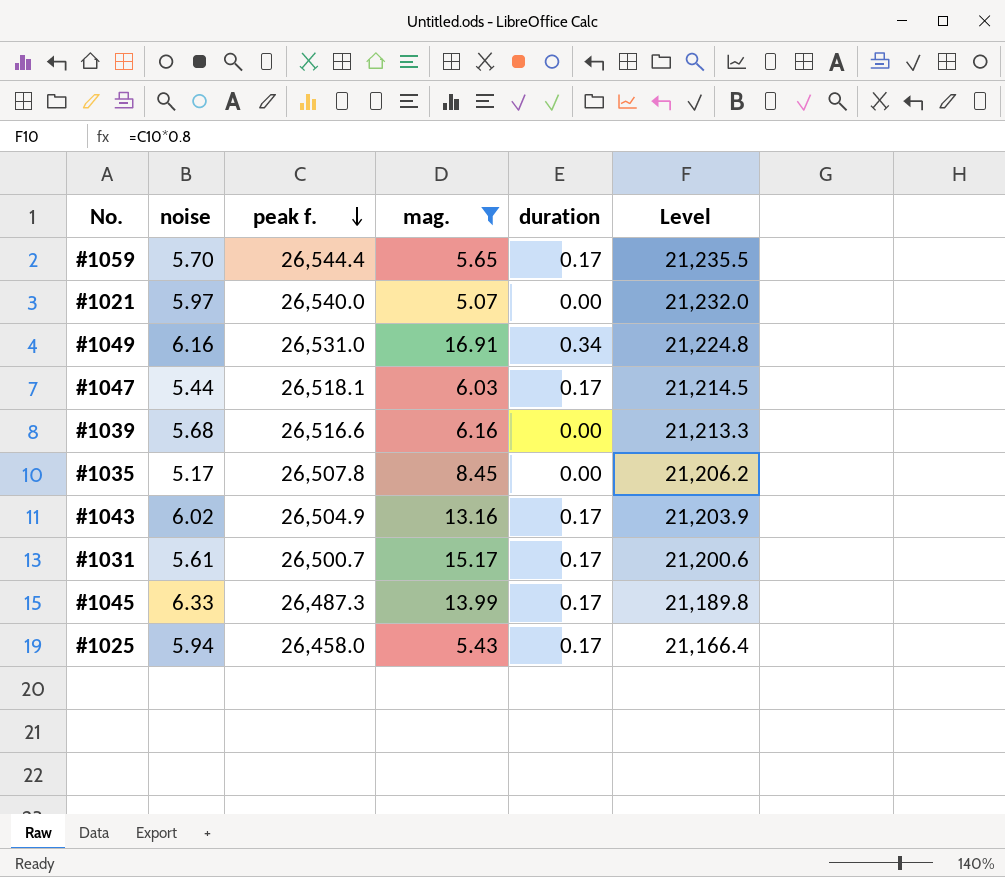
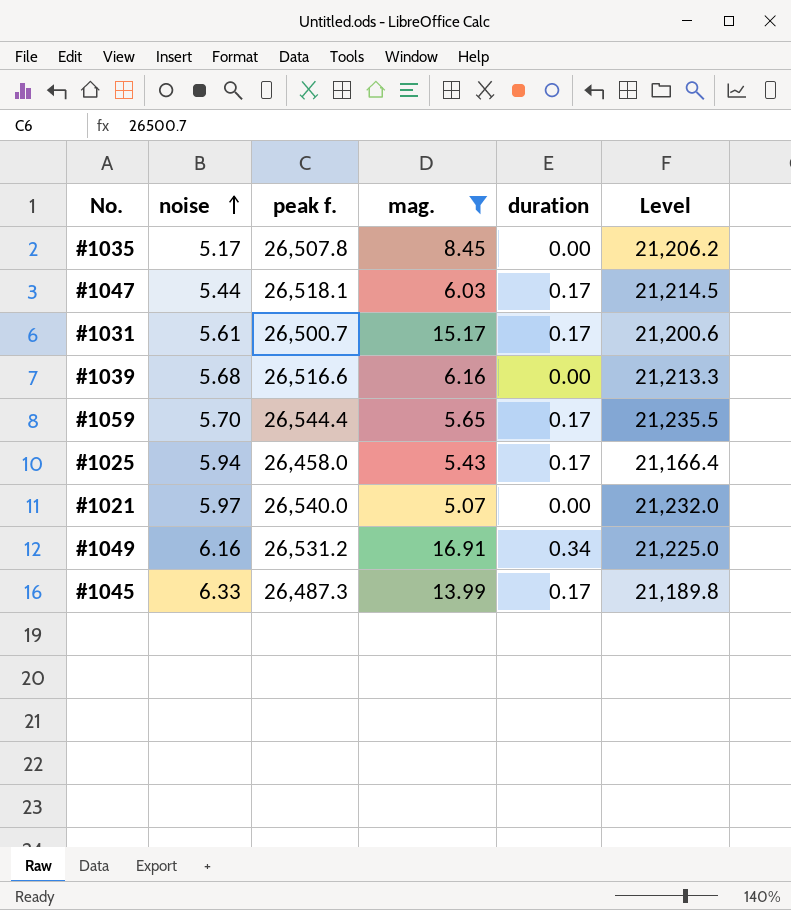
row order: peak f. descending -> noise ascending
row #1043: 6.02 | 26,504.9 | 13.16 | 0.17 | 21,203.9 -> none
#1049 | peak f.: 26,531.0 -> 26,531.2
#1049 | Level: 21,224.8 -> 21,225.0

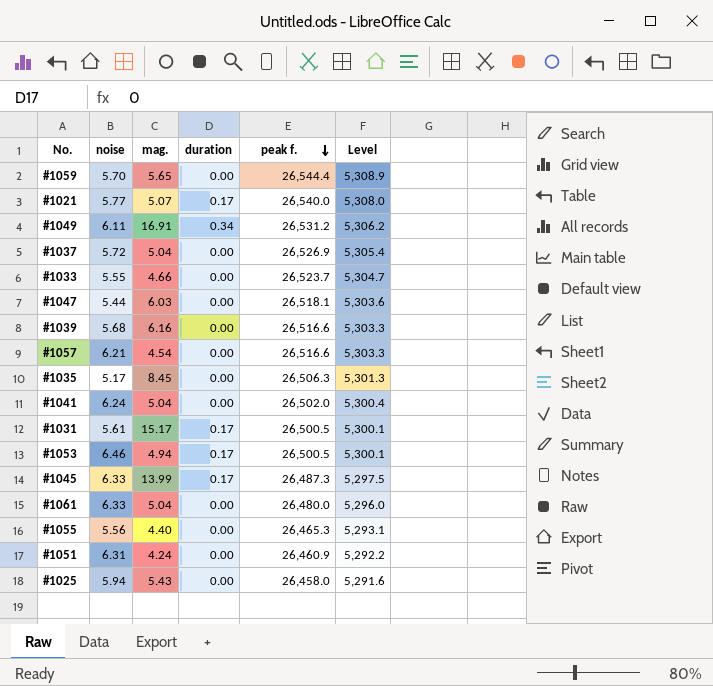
filter: mag. >= 5.07 -> none
row order: noise ascending -> peak f. descending
column peak f. | position: 3 -> 5
column Level | formula: [peak f.] * 0.8 -> [peak f.] * 0.2
#1059 | duration: 0.17 -> 0.00
#1021 | noise: 5.97 -> 5.77
#1021 | duration: 0.00 -> 0.17
#1049 | noise: 6.16 -> 6.11
#1047 | duration: 0.17 -> 0.00
#1035 | peak f.: 26,507.8 -> 26,506.3
#1031 | peak f.: 26,500.7 -> 26,500.5
#1025 | duration: 0.17 -> 0.00

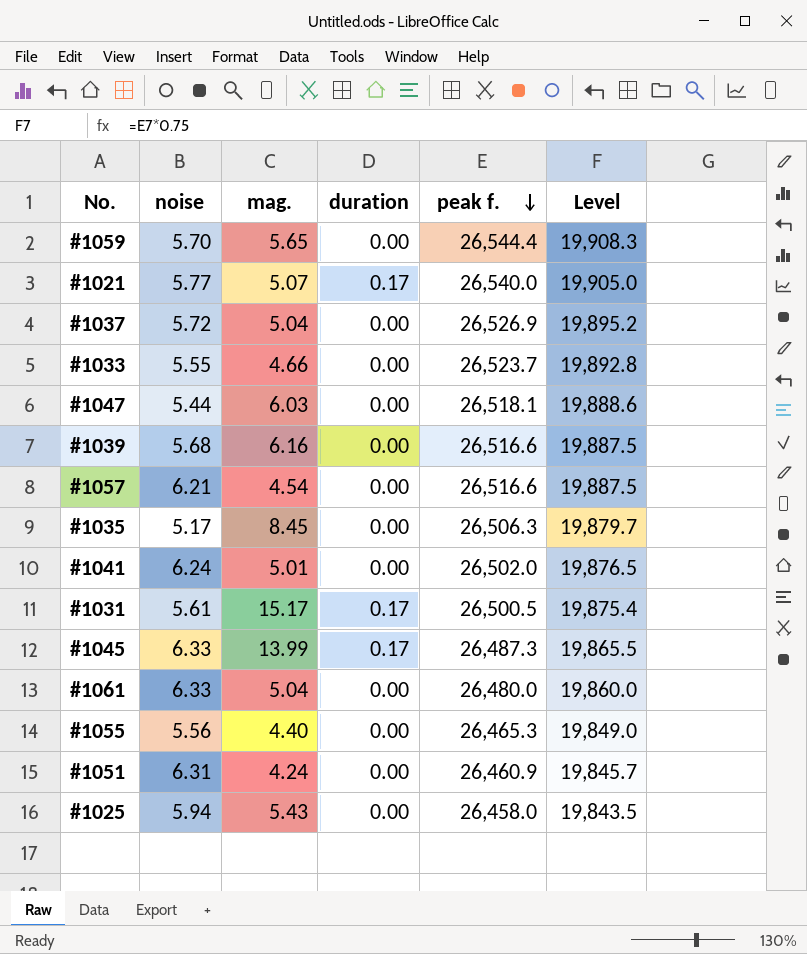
column Level | formula: [peak f.] * 0.2 -> [peak f.] * 0.75
row #1049: 6.11 | 16.91 | 0.34 | 26,531.2 | 5,306.2 -> none
row #1053: 6.46 | 4.94 | 0.17 | 26,500.5 | 5,300.1 -> none
#1041 | mag.: 5.04 -> 5.01

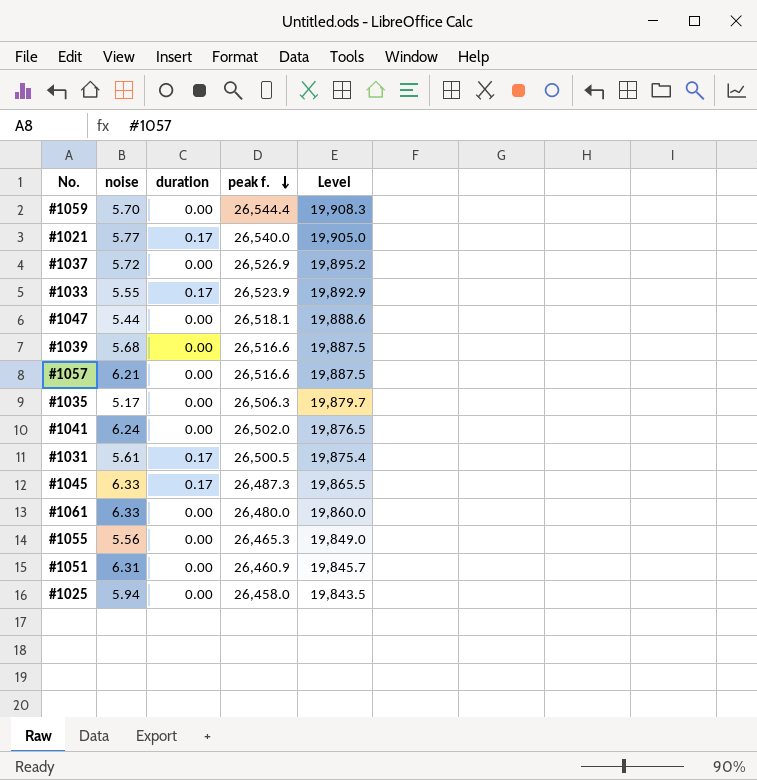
column mag. | position: 3 -> none
#1033 | duration: 0.00 -> 0.17
#1033 | peak f.: 26,523.7 -> 26,523.9
#1033 | Level: 19,892.8 -> 19,892.9

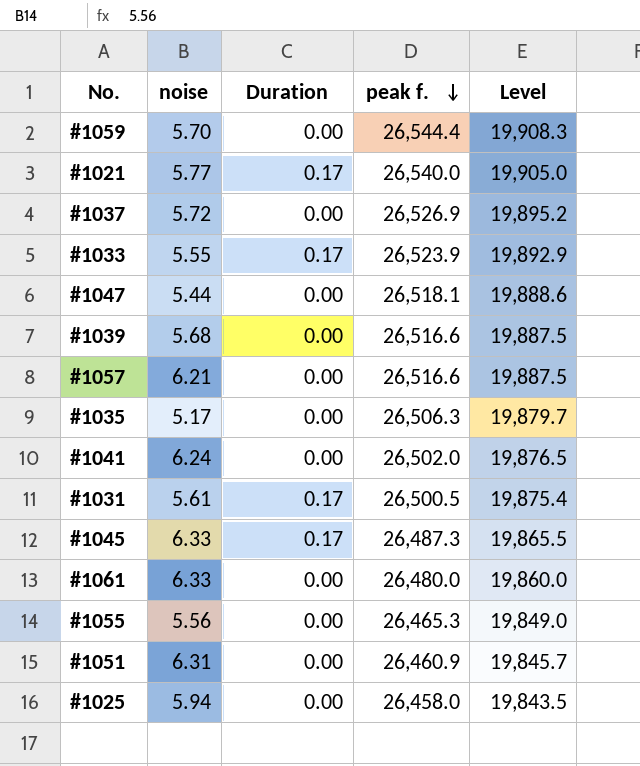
column name: duration -> Duration

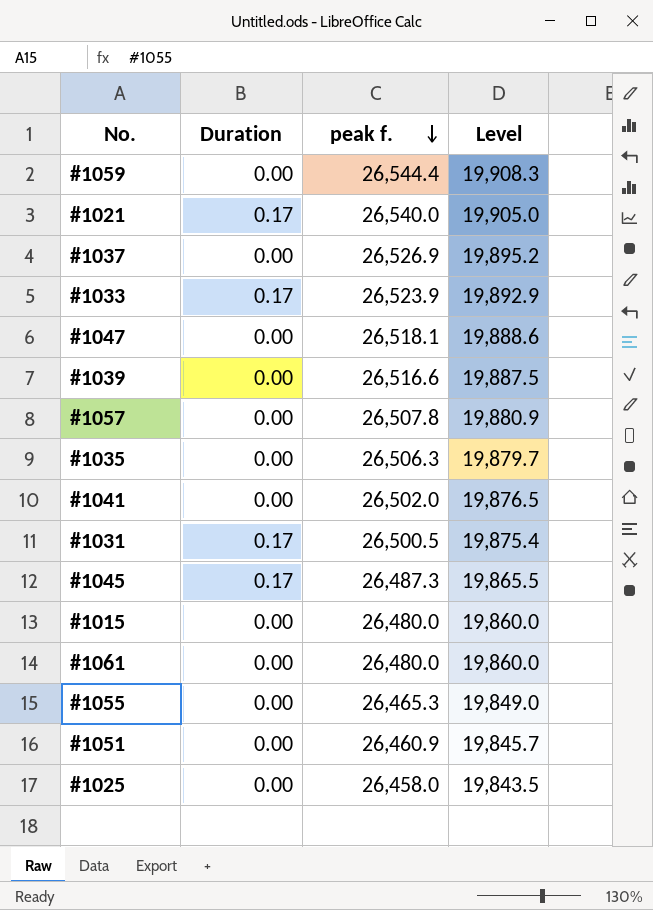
column noise | position: 2 -> none
#1057 | peak f.: 26,516.6 -> 26,507.8
#1057 | Level: 19,887.5 -> 19,880.9
row #1015: none -> 0.00 | 26,480.0 | 19,860.0

